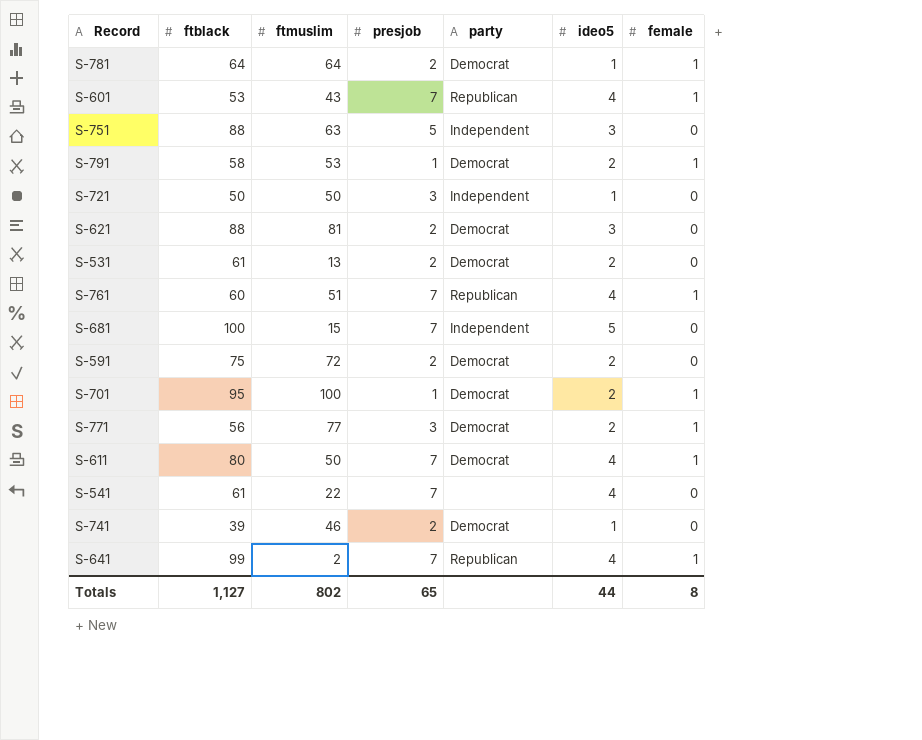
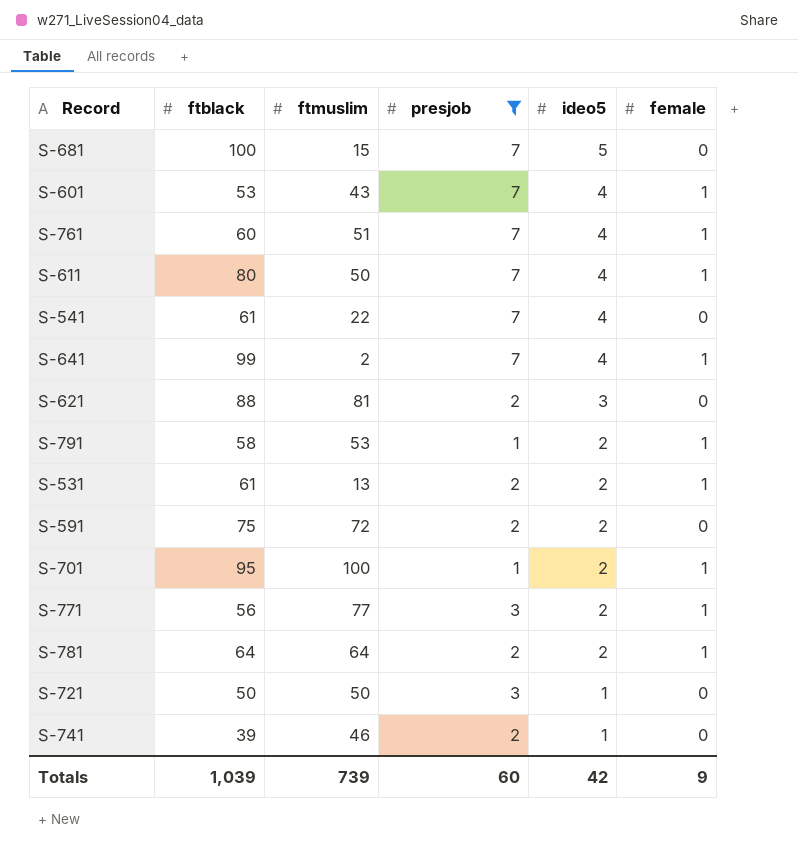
filter: none -> presjob != 5
row order: none -> ideo5 descending
column party | position: 5 -> none
S-531 | female: 0 -> 1
S-781 | ideo5: 1 -> 2
Totals | ftblack: 1,127 -> 1,039
Totals | ftmuslim: 802 -> 739
Totals | presjob: 65 -> 60
Totals | ideo5: 44 -> 42
Totals | female: 8 -> 9

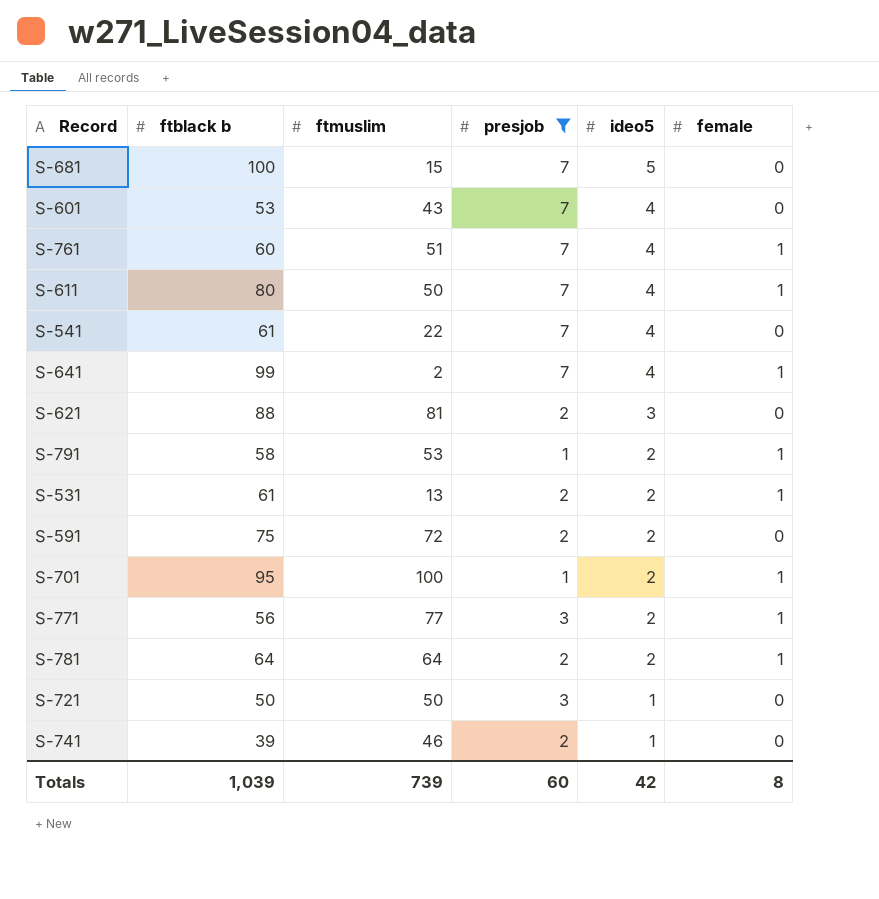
column name: ftblack -> ftblack b
S-601 | female: 1 -> 0
Totals | female: 9 -> 8

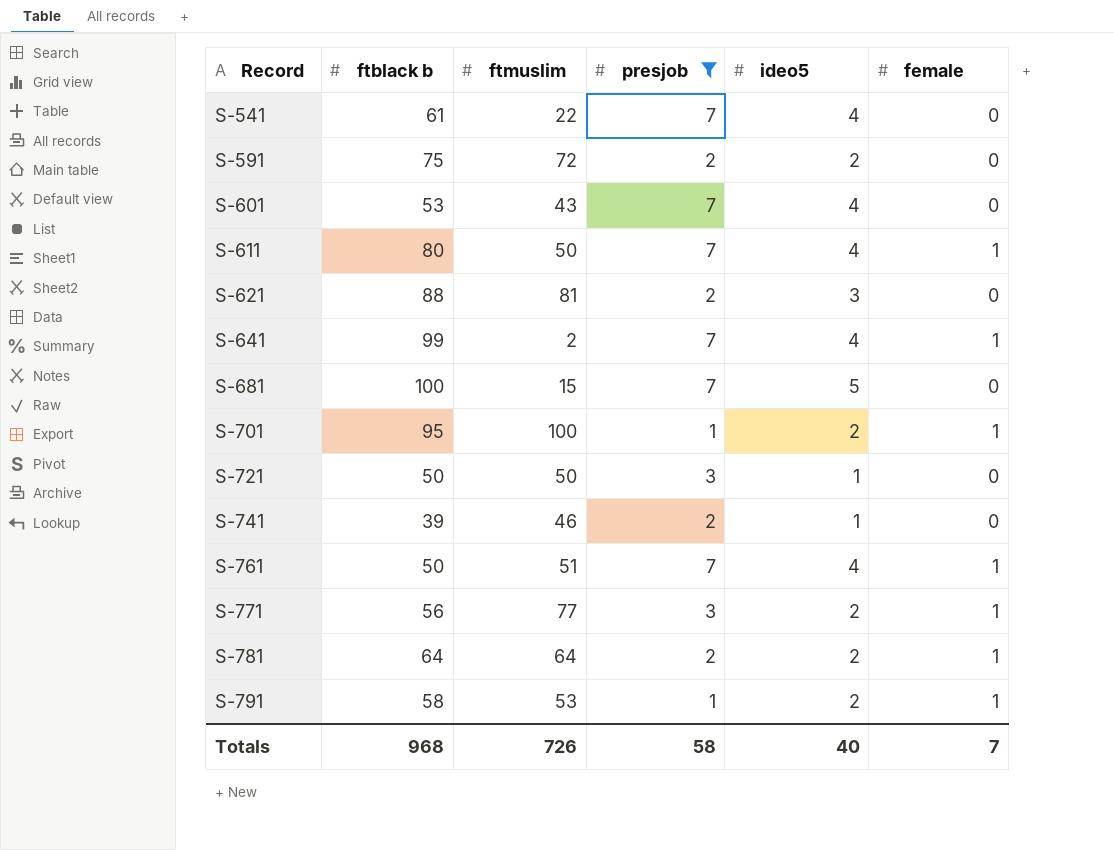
row order: ideo5 descending -> Record ascending
row S-531: 61 | 13 | 2 | 2 | 1 -> none
S-761 | ftblack b: 60 -> 50
Totals | ftblack b: 1,039 -> 968
Totals | ftmuslim: 739 -> 726
Totals | presjob: 60 -> 58
Totals | ideo5: 42 -> 40
Totals | female: 8 -> 7

